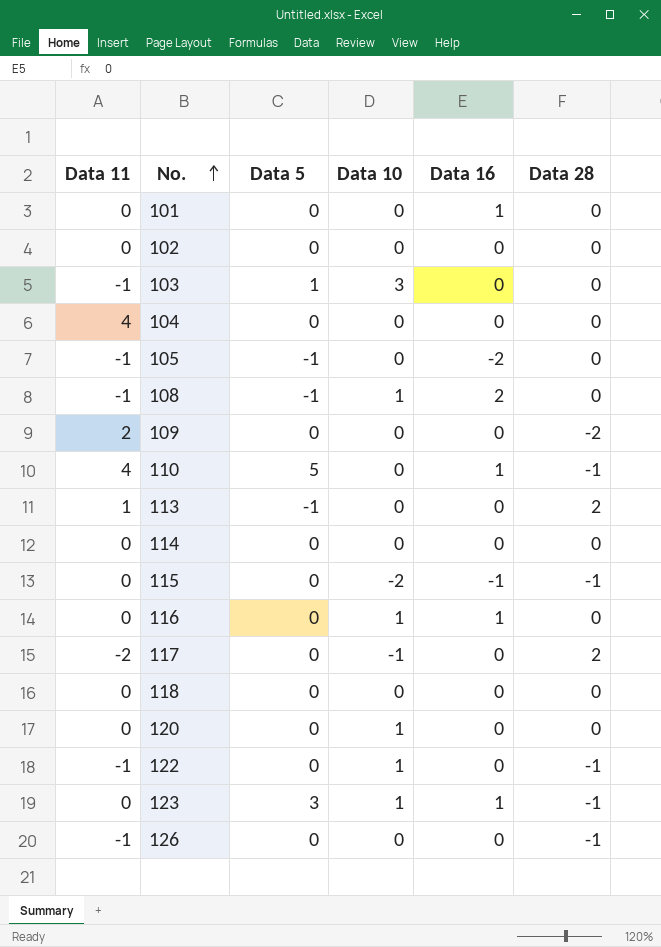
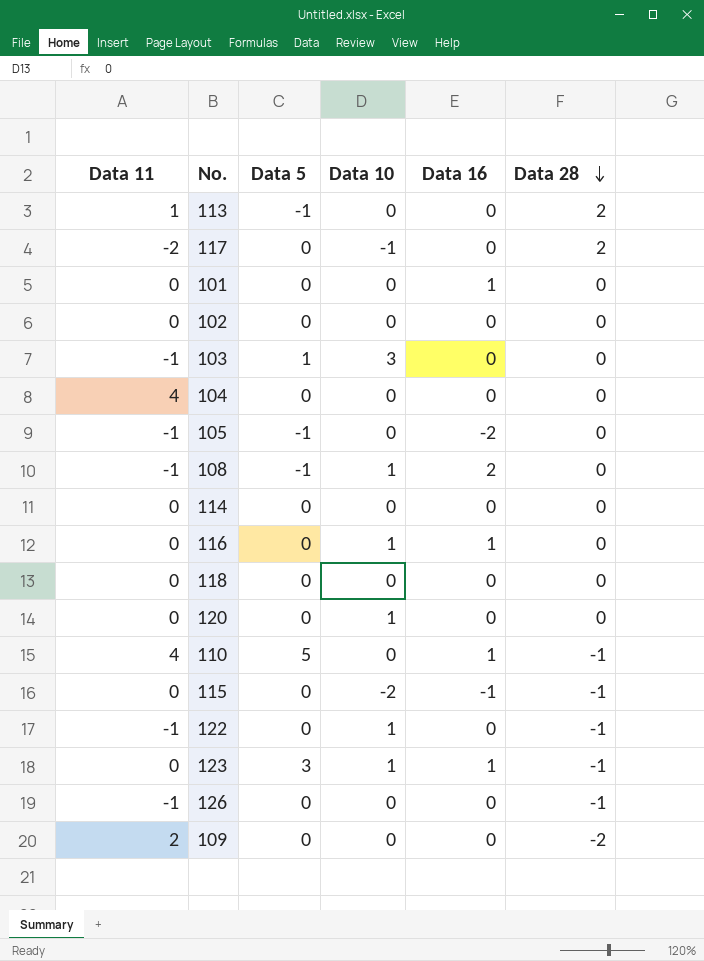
row order: No. ascending -> Data 28 descending

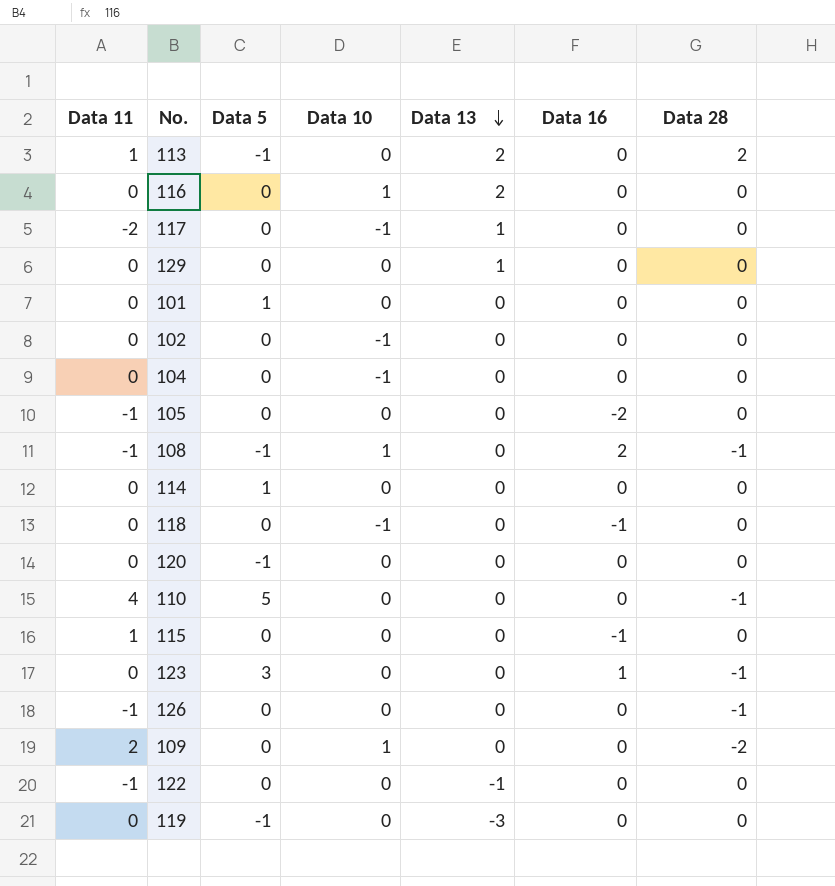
row order: Data 28 descending -> Data 13 descending
column Data 13 | position: none -> 5
row 103: -1 | 1 | 3 | 0 | 0 -> none
116 | Data 16: 1 -> 0
117 | Data 28: 2 -> 0
row 129: none -> 0 | 0 | 0 | 1 | 0 | 0
101 | Data 5: 0 -> 1
101 | Data 16: 1 -> 0
102 | Data 10: 0 -> -1
104 | Data 11: 4 -> 0
104 | Data 10: 0 -> -1
105 | Data 5: -1 -> 0
108 | Data 28: 0 -> -1
114 | Data 5: 0 -> 1
118 | Data 10: 0 -> -1
118 | Data 16: 0 -> -1
120 | Data 5: 0 -> -1
120 | Data 10: 1 -> 0
110 | Data 16: 1 -> 0
115 | Data 11: 0 -> 1
115 | Data 10: -2 -> 0
115 | Data 28: -1 -> 0
123 | Data 10: 1 -> 0
109 | Data 10: 0 -> 1
122 | Data 10: 1 -> 0
122 | Data 28: -1 -> 0
row 119: none -> 0 | -1 | 0 | -3 | 0 | 0

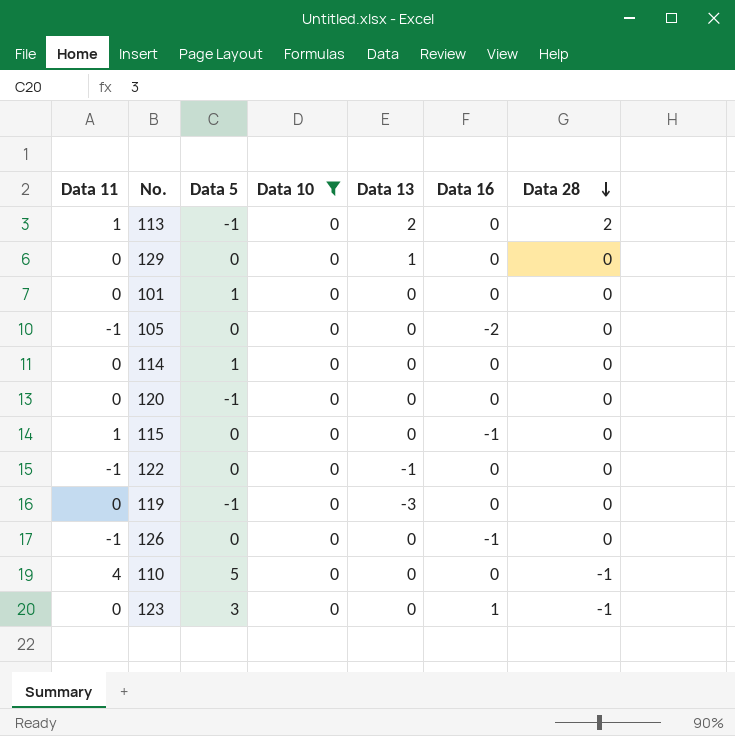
filter: none -> Data 10 = 0
row order: Data 13 descending -> Data 28 descending
126 | Data 16: 0 -> -1
126 | Data 28: -1 -> 0

